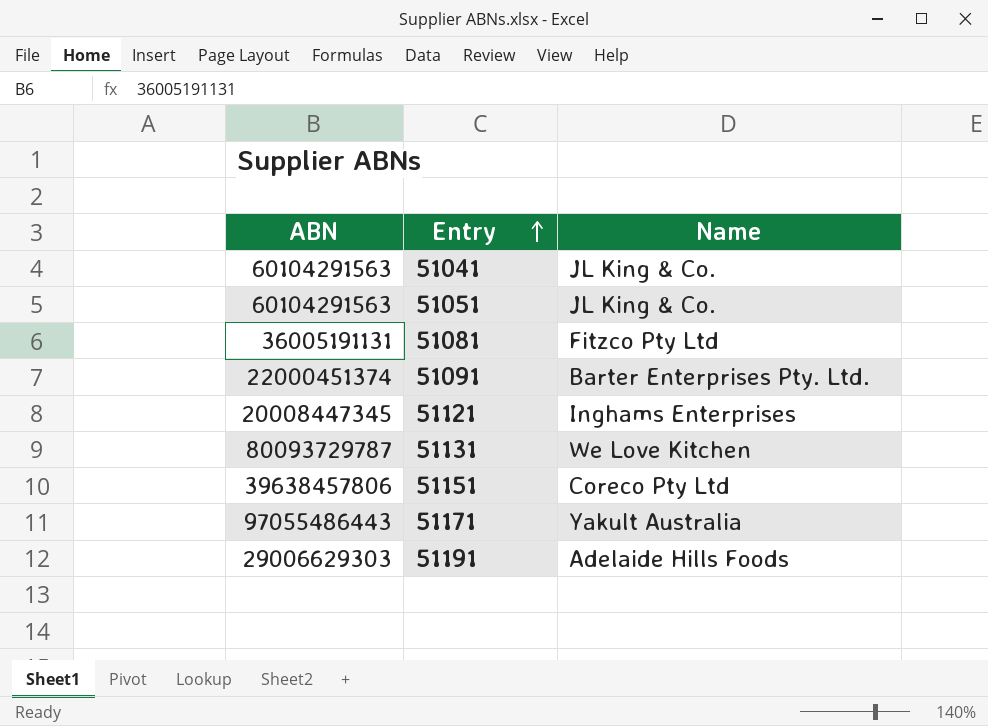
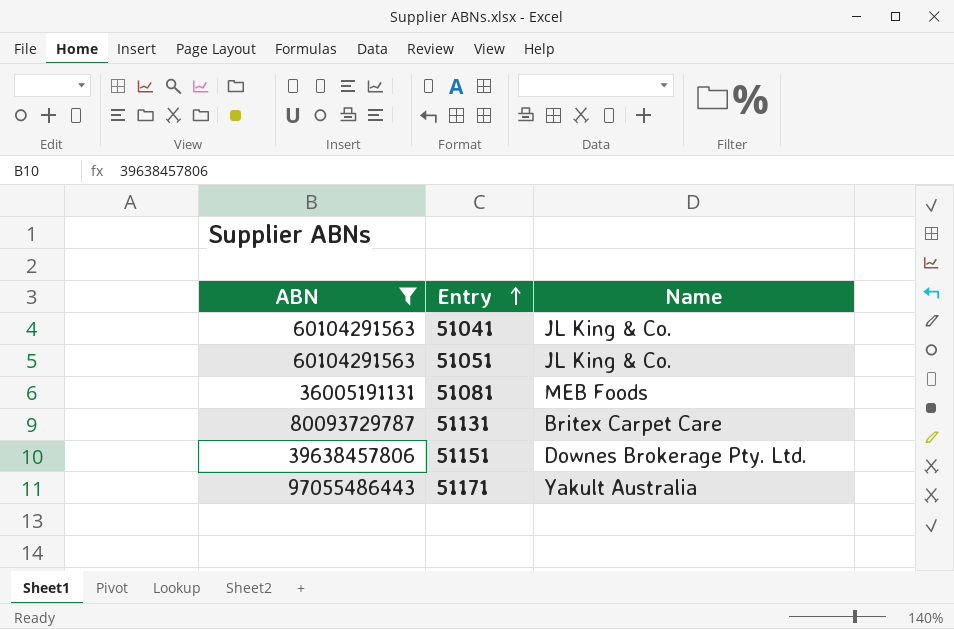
filter: none -> ABN >= 36005191131
51081 | Name: Fitzco Pty Ltd -> MEB Foods
51131 | Name: We Love Kitchen -> Britex Carpet Care
51151 | Name: Coreco Pty Ltd -> Downes Brokerage Pty. Ltd.

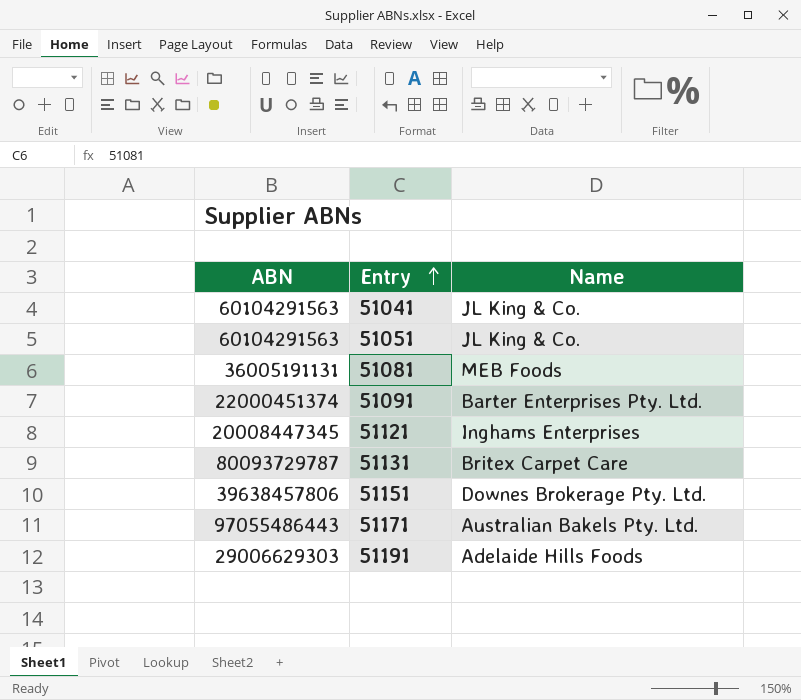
filter: ABN >= 36005191131 -> none
51171 | Name: Yakult Australia -> Australian Bakels Pty. Ltd.

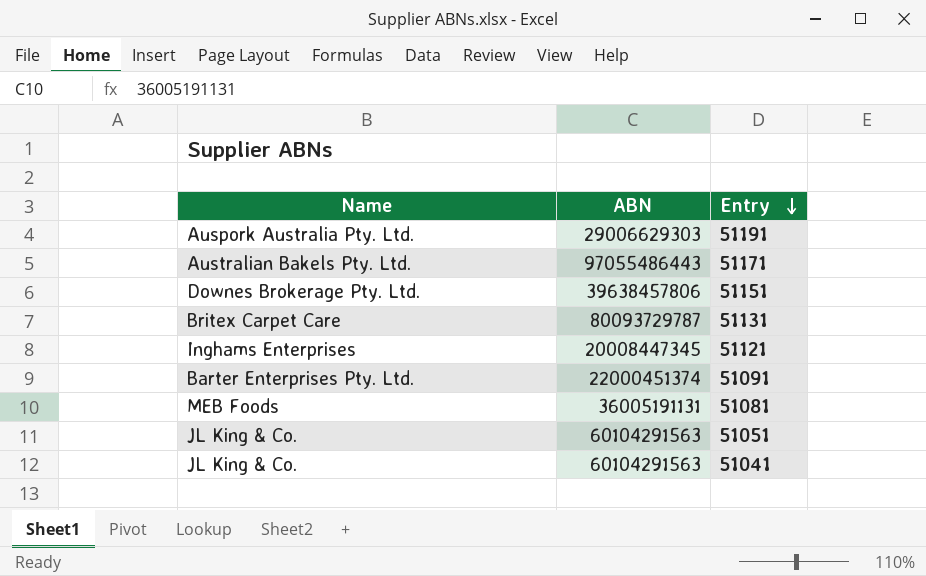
row order: Entry ascending -> Entry descending
column Name | position: 3 -> 1
51191 | Name: Adelaide Hills Foods -> Auspork Australia Pty. Ltd.

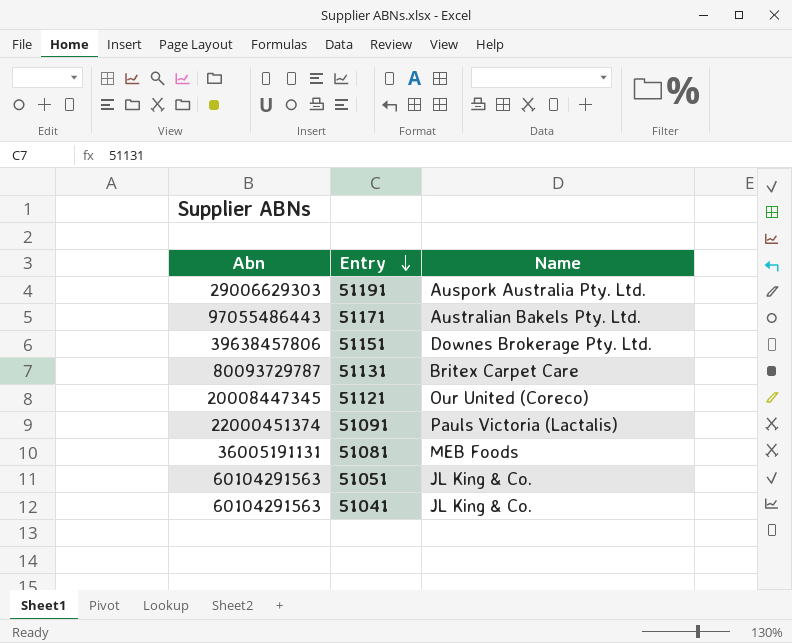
column name: ABN -> Abn
column Name | position: 1 -> 3
51121 | Name: Inghams Enterprises -> Our United (Coreco)
51091 | Name: Barter Enterprises Pty. Ltd. -> Pauls Victoria (Lactalis)

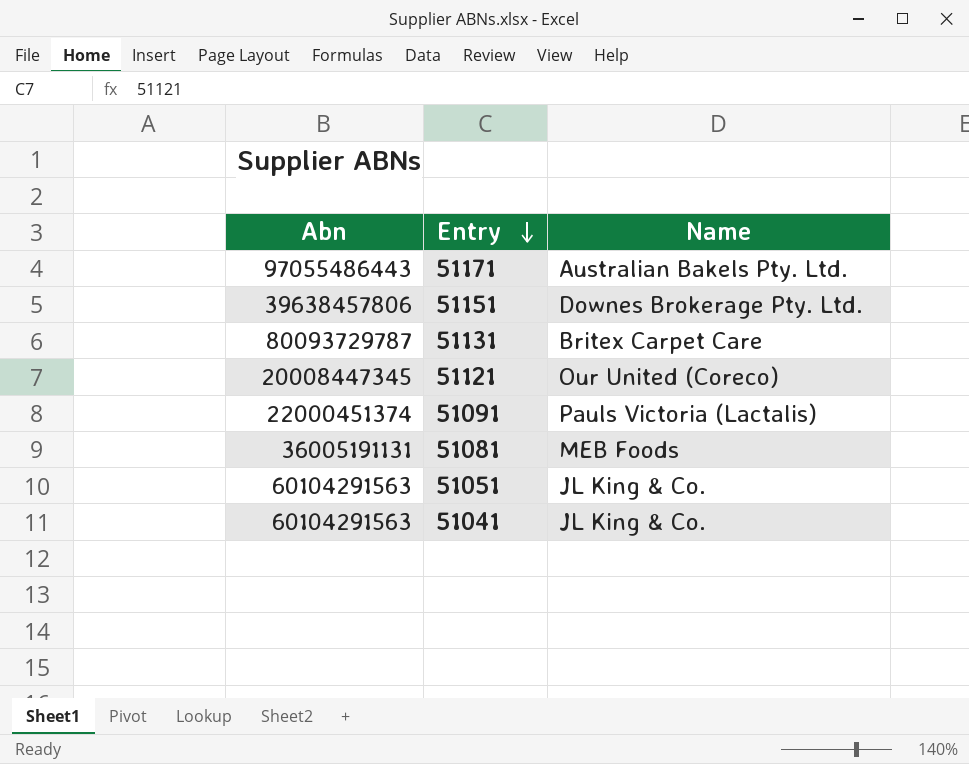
row 51191: 29006629303 | Auspork Australia Pty. Ltd. -> none

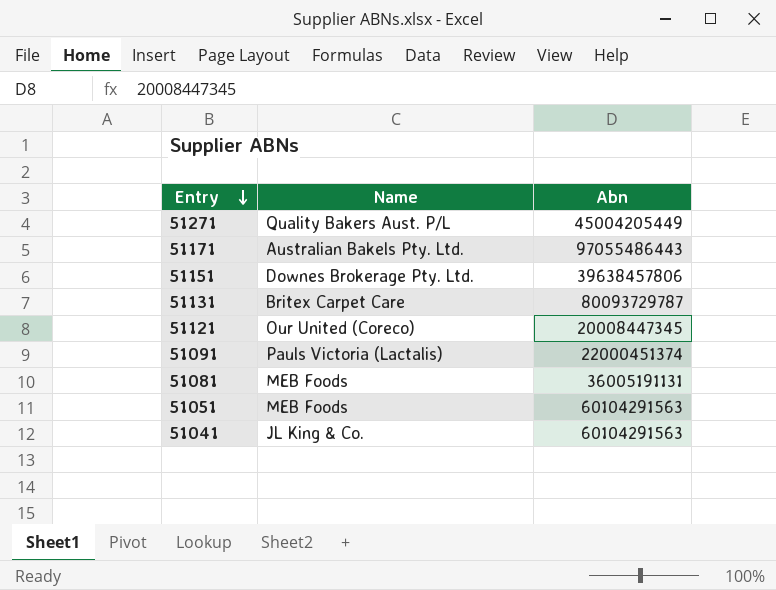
column Abn | position: 1 -> 3
row 51271: none -> Quality Bakers Aust. P/L | 45004205449
51051 | Name: JL King & Co. -> MEB Foods

